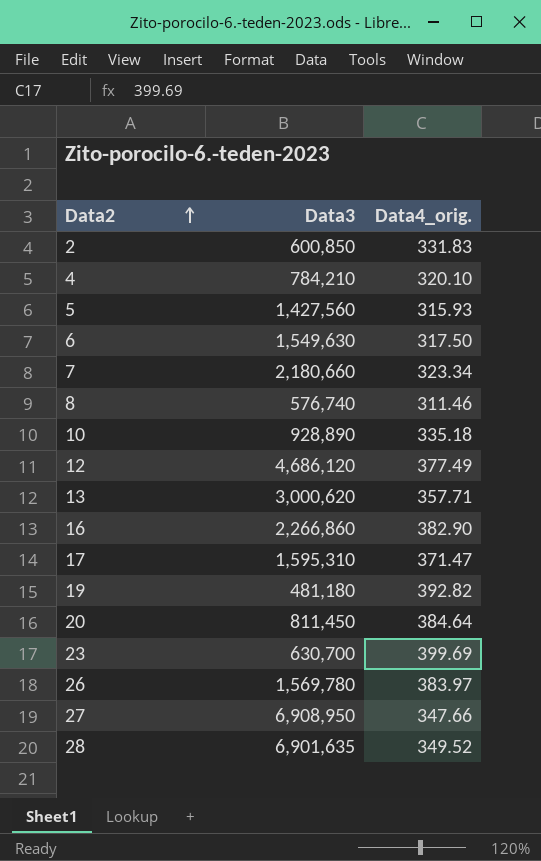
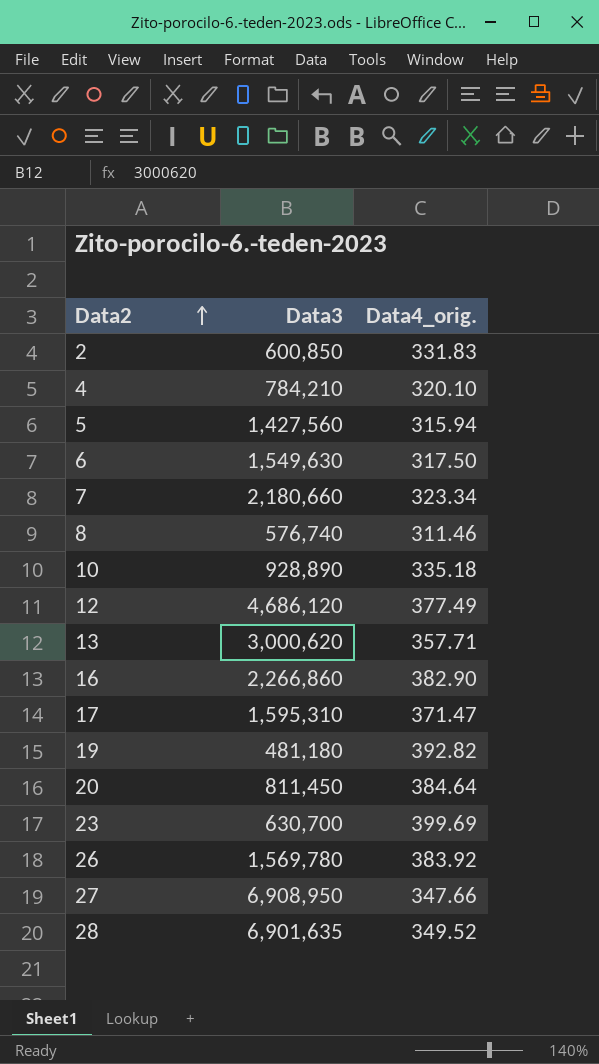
5 | Data4_orig.: 315.93 -> 315.94
26 | Data4_orig.: 383.97 -> 383.92

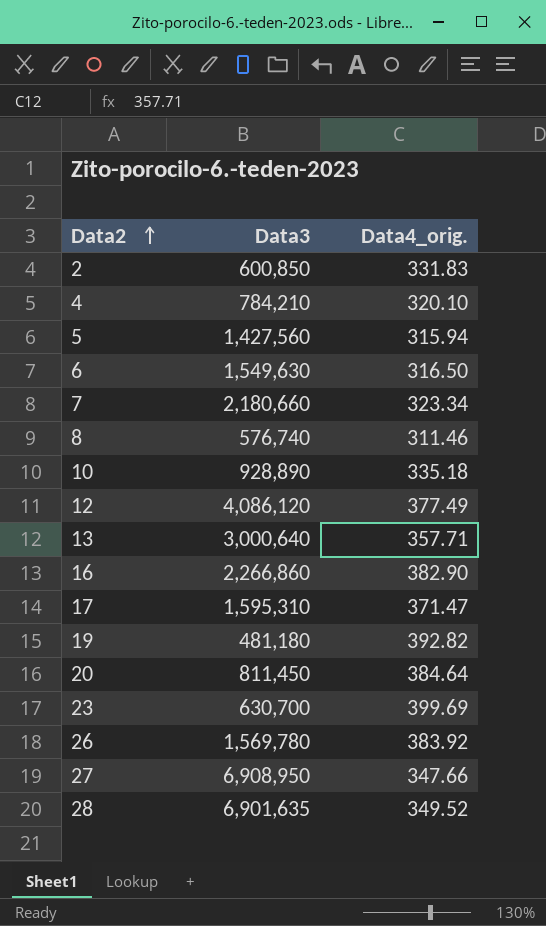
6 | Data4_orig.: 317.50 -> 316.50
12 | Data3: 4,686,120 -> 4,086,120
13 | Data3: 3,000,620 -> 3,000,640

